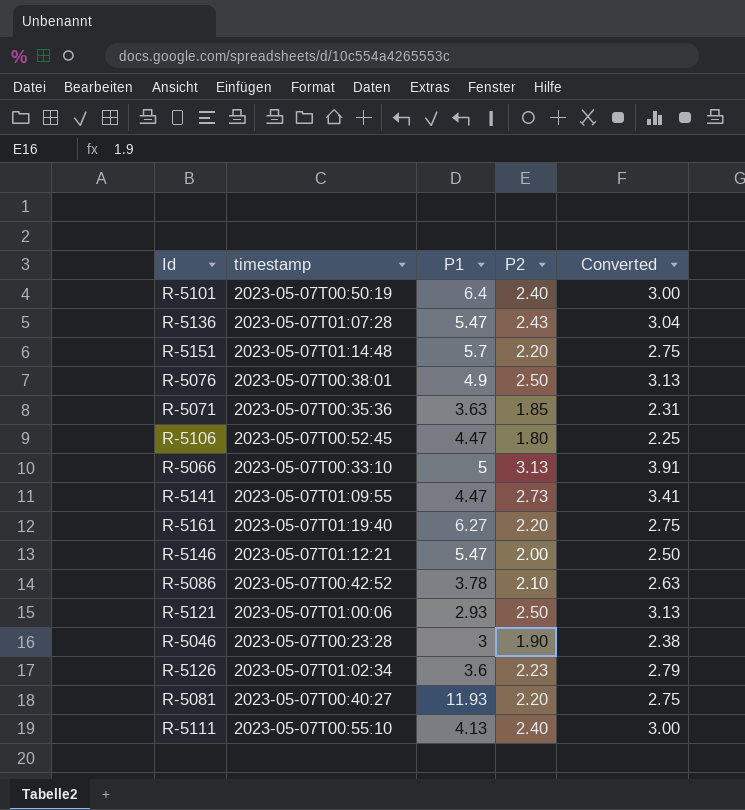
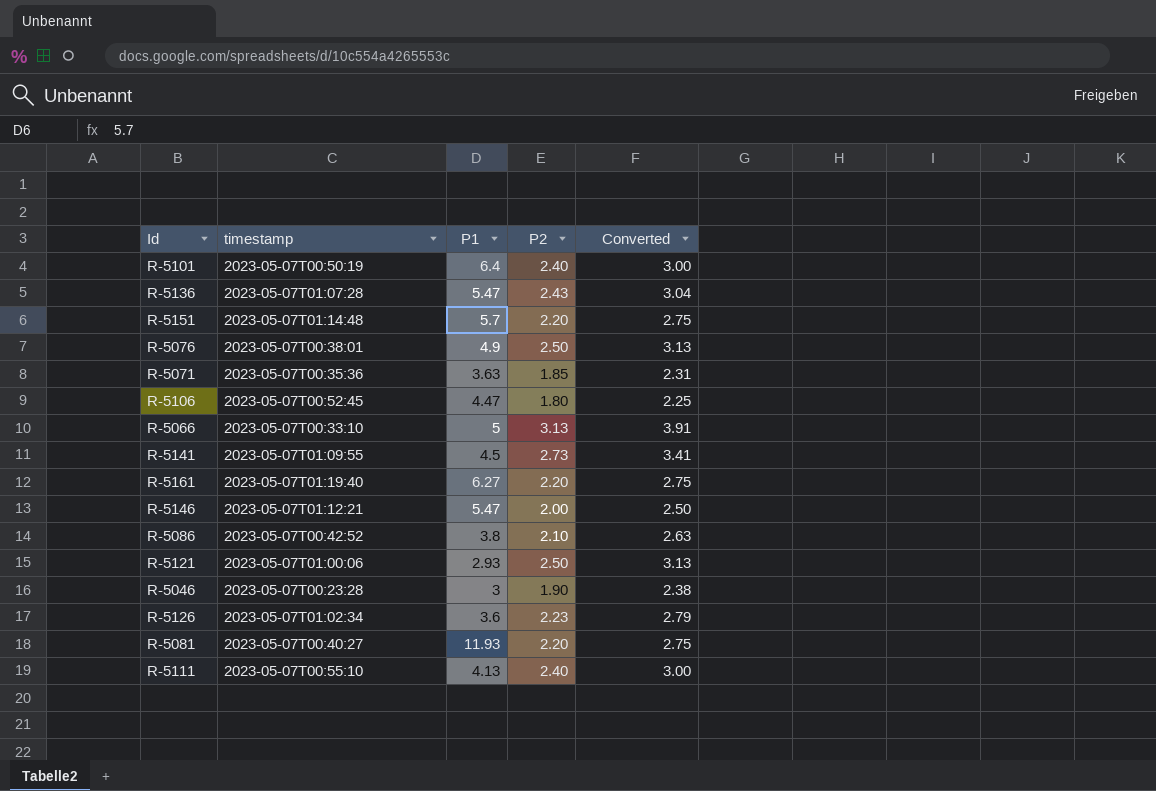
R-5141 | P1: 4.47 -> 4.5
R-5086 | P1: 3.78 -> 3.8

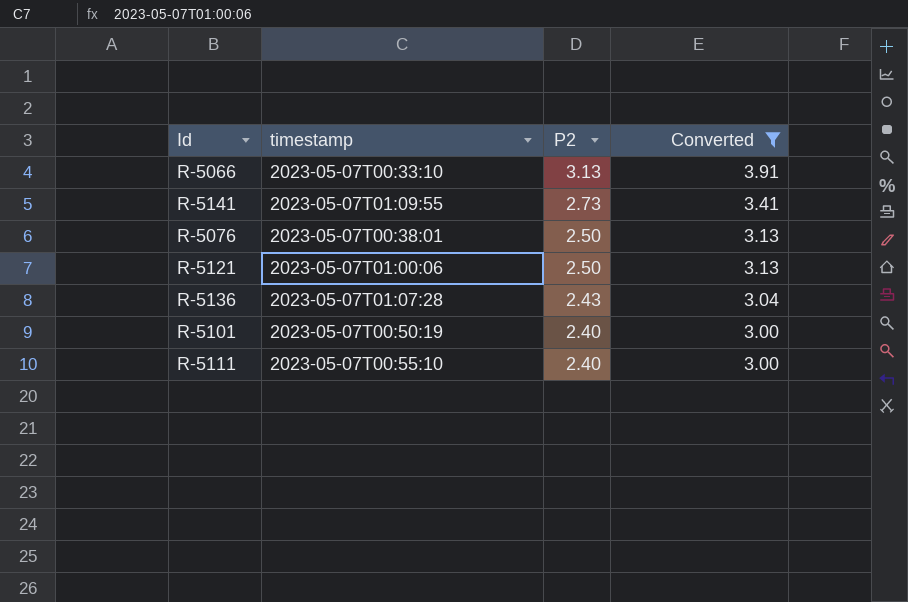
filter: none -> Converted >= 3.00
row order: none -> P2 descending
column P1 | position: 3 -> none

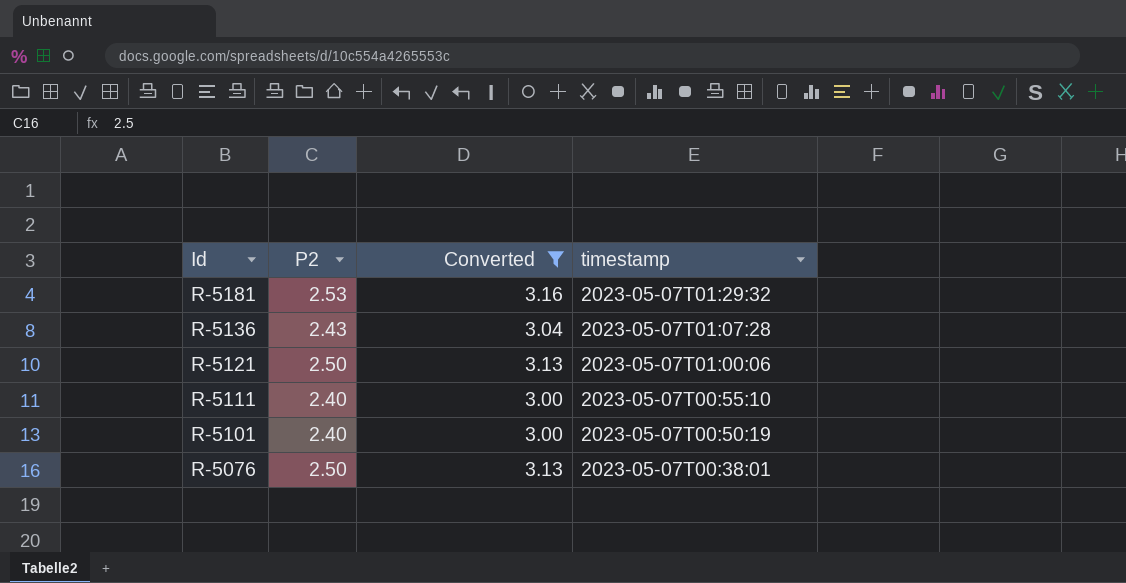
row order: P2 descending -> Id descending
column timestamp | position: 2 -> 4
row R-5066: 2023-05-07T00:33:10 | 3.13 | 3.91 -> none
row R-5141: 2023-05-07T01:09:55 | 2.73 | 3.41 -> none
row R-5181: none -> 2.53 | 3.16 | 2023-05-07T01:29:32

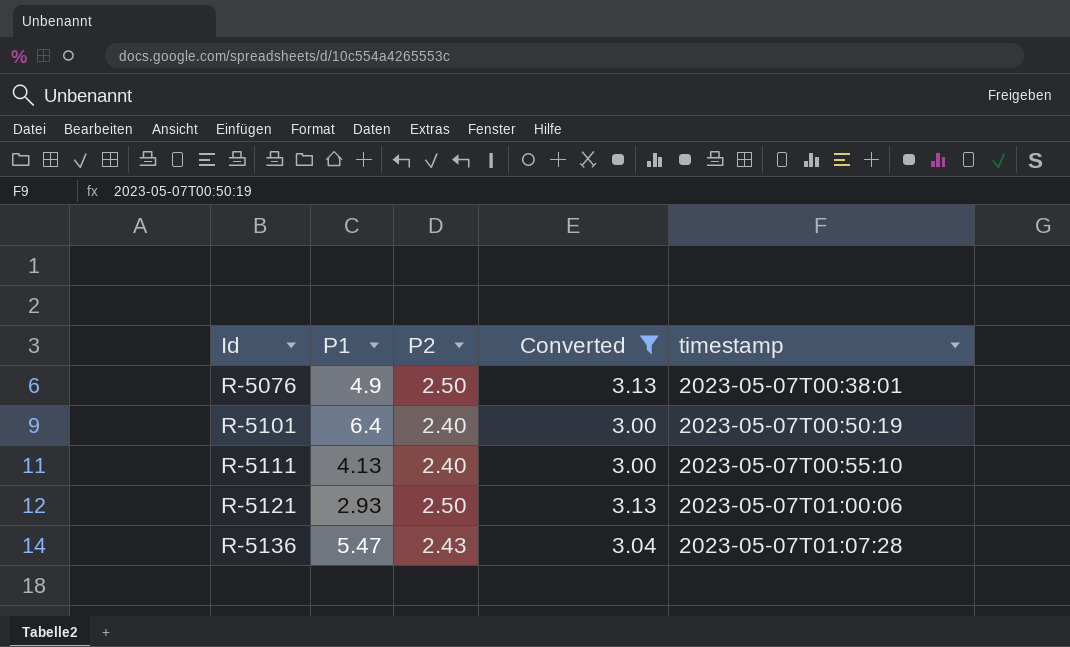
row order: Id descending -> Id ascending
column P1 | position: none -> 2
row R-5181: 2.53 | 3.16 | 2023-05-07T01:29:32 -> none

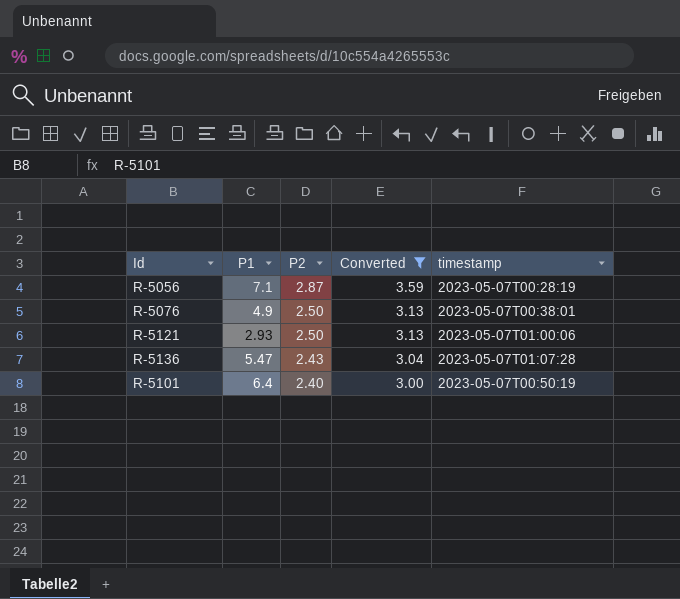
row order: Id ascending -> P2 descending
row R-5111: 4.13 | 2.40 | 3.00 | 2023-05-07T00:55:10 -> none
row R-5056: none -> 7.1 | 2.87 | 3.59 | 2023-05-07T00:28:19

